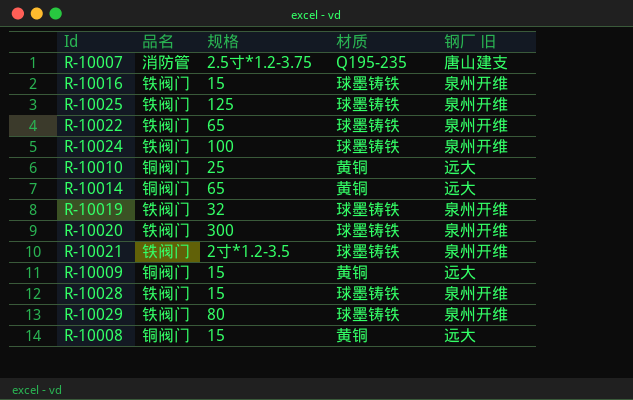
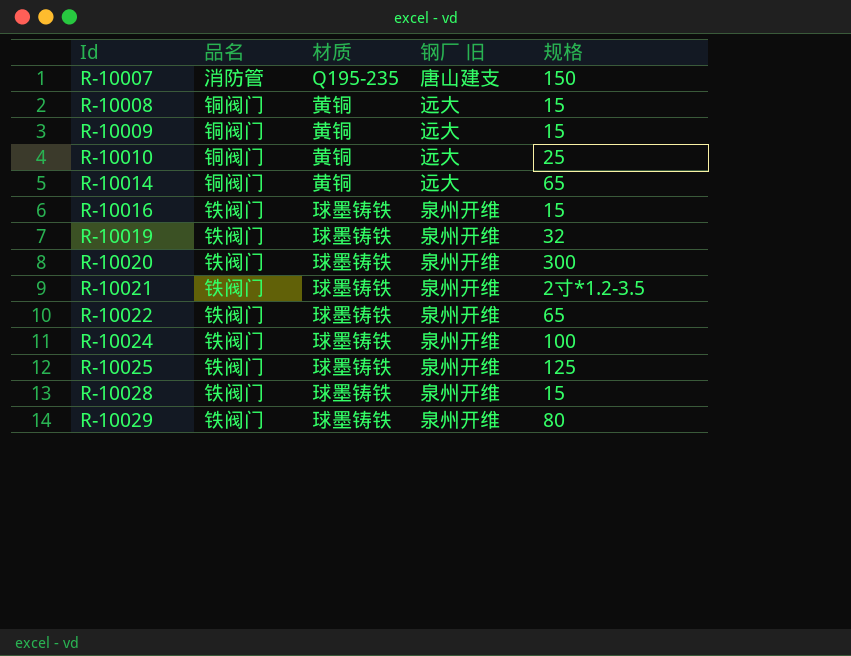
row order: none -> Id ascending
column 规格 | position: 3 -> 5
R-10007 | 规格: 2.5寸*1.2-3.75 -> 150

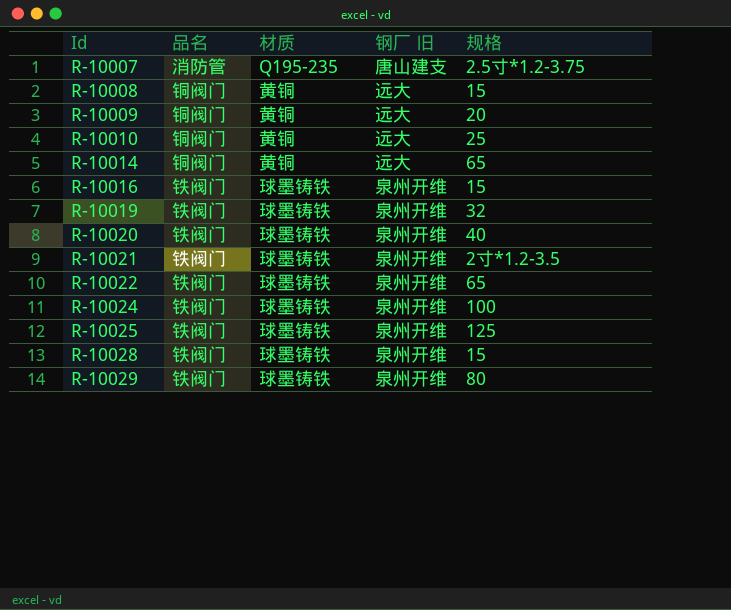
R-10007 | 规格: 150 -> 2.5寸*1.2-3.75
R-10009 | 规格: 15 -> 20
R-10020 | 规格: 300 -> 40

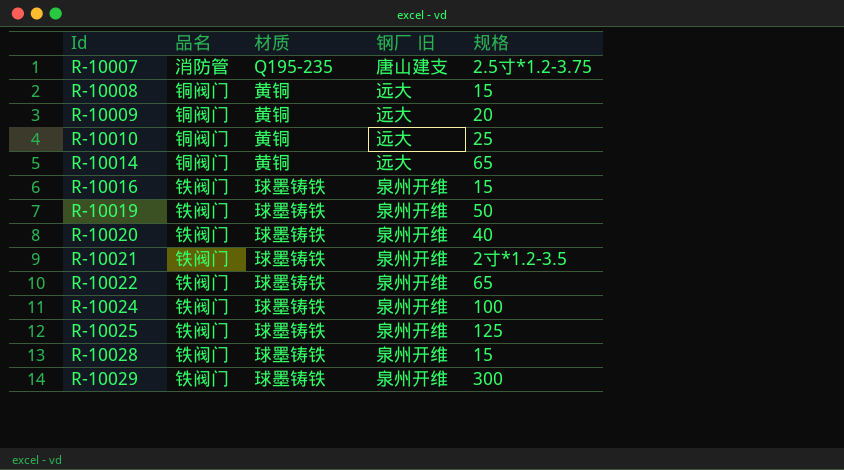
R-10019 | 规格: 32 -> 50
R-10029 | 规格: 80 -> 300

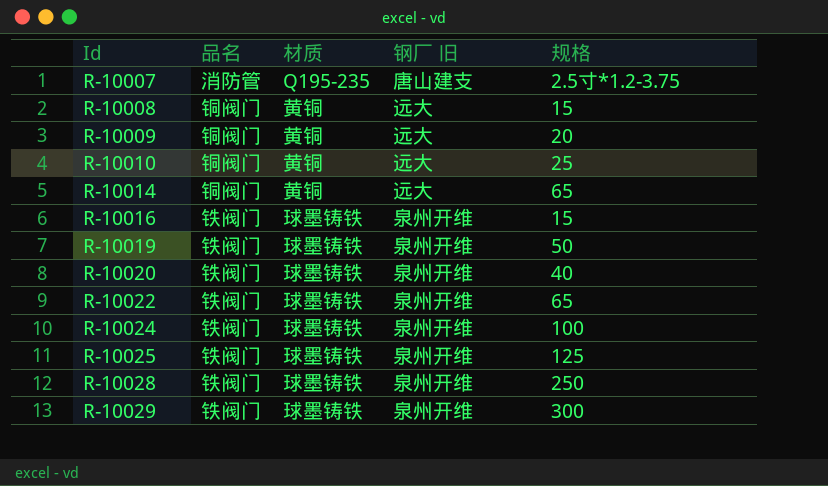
row R-10021: 铁阀门 | 球墨铸铁 | 泉州开维 | 2寸*1.2-3.5 -> none
R-10028 | 规格: 15 -> 250

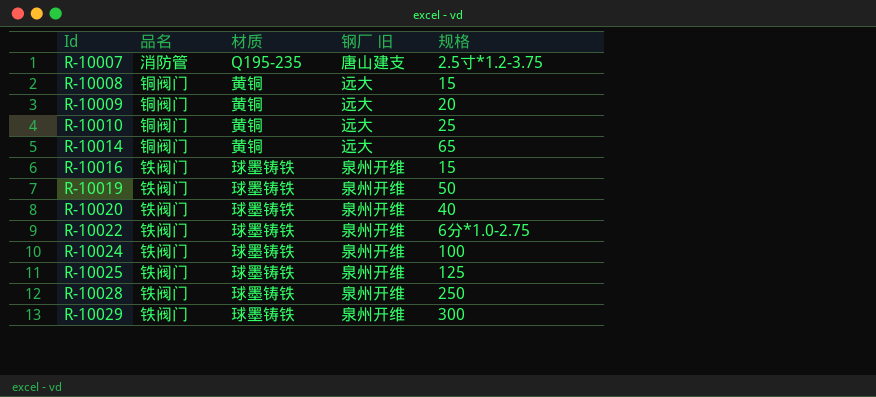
R-10022 | 规格: 65 -> 6分*1.0-2.75

